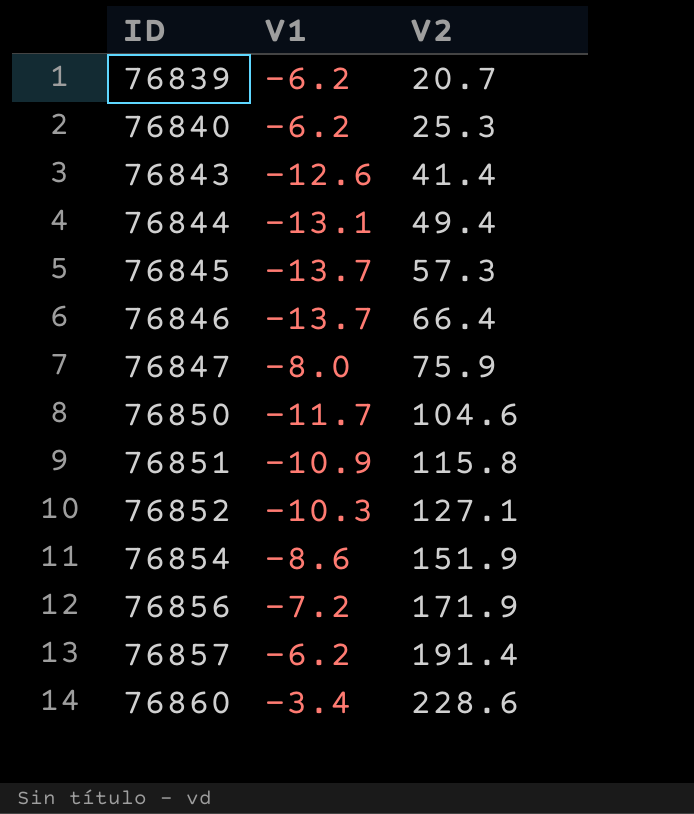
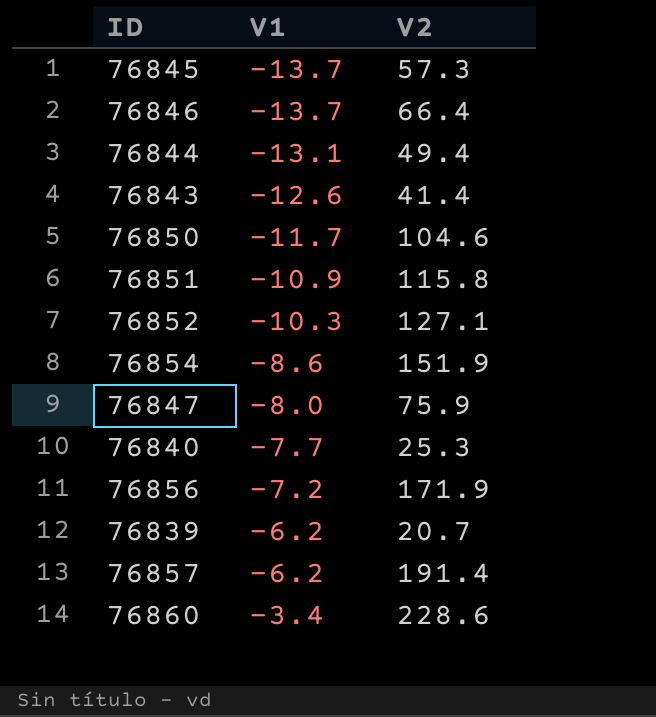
row order: ID ascending -> V1 ascending
76840 | V1: -6.2 -> -7.7

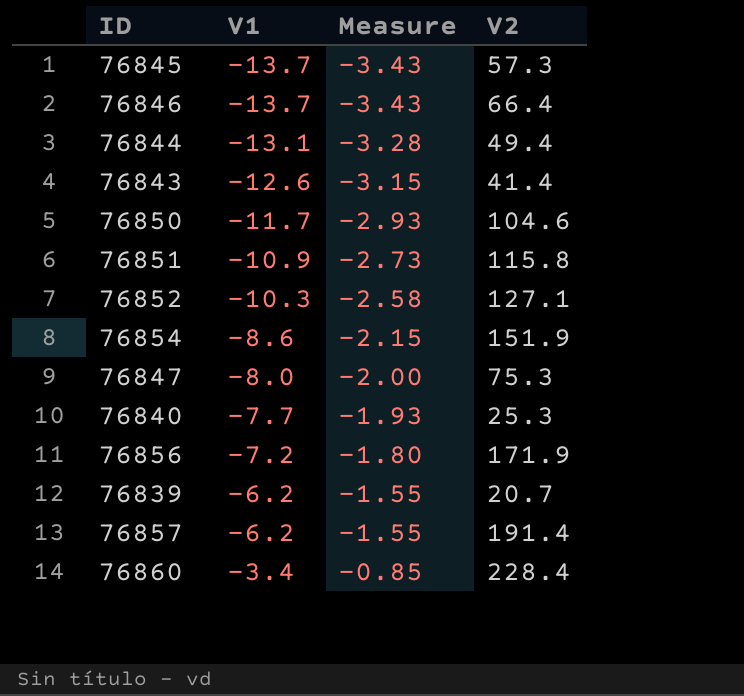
column Measure | formula: none -> [V1] * 0.25
76847 | V2: 75.9 -> 75.3
76860 | V2: 228.6 -> 228.4

